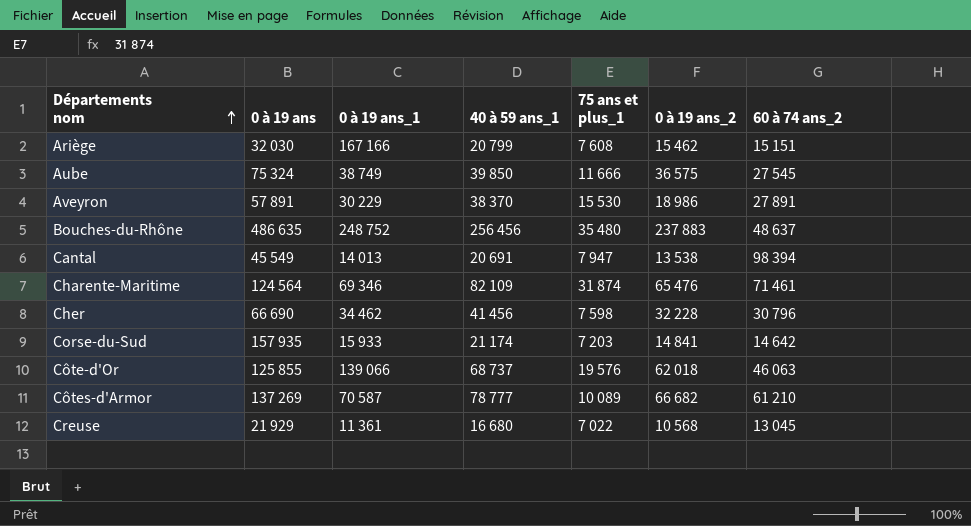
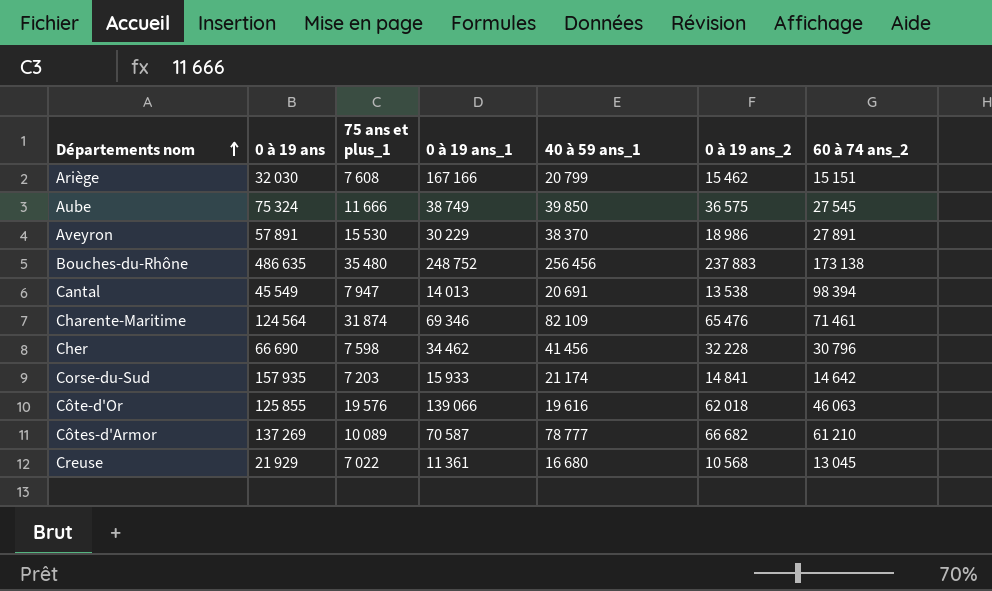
column 75 ans et plus_1 | position: 5 -> 3
Bouches-du-Rhône | 60 à 74 ans_2: 48 637 -> 173 138
Côte-d'Or | 40 à 59 ans_1: 68 737 -> 19 616

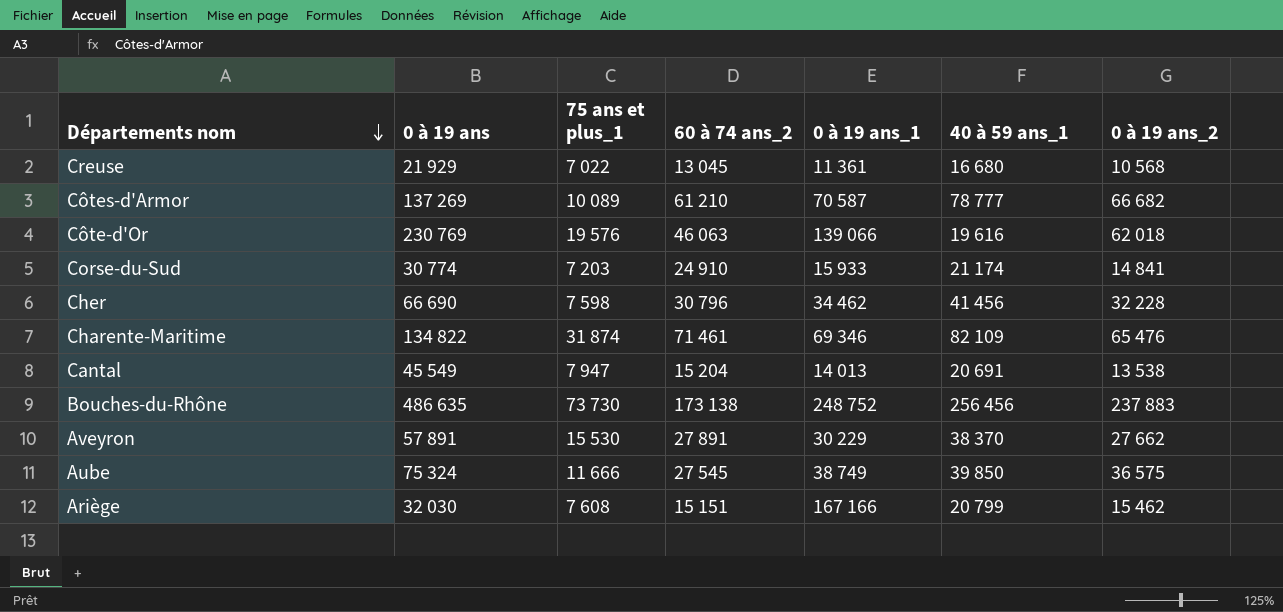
row order: Départements nom ascending -> Départements nom descending
column 60 à 74 ans_2 | position: 7 -> 4
Côte-d'Or | 0 à 19 ans: 125 855 -> 230 769
Corse-du-Sud | 0 à 19 ans: 157 935 -> 30 774
Corse-du-Sud | 60 à 74 ans_2: 14 642 -> 24 910
Charente-Maritime | 0 à 19 ans: 124 564 -> 134 822
Cantal | 60 à 74 ans_2: 98 394 -> 15 204
Bouches-du-Rhône | 75 ans et plus_1: 35 480 -> 73 730
Aveyron | 0 à 19 ans_2: 18 986 -> 27 662

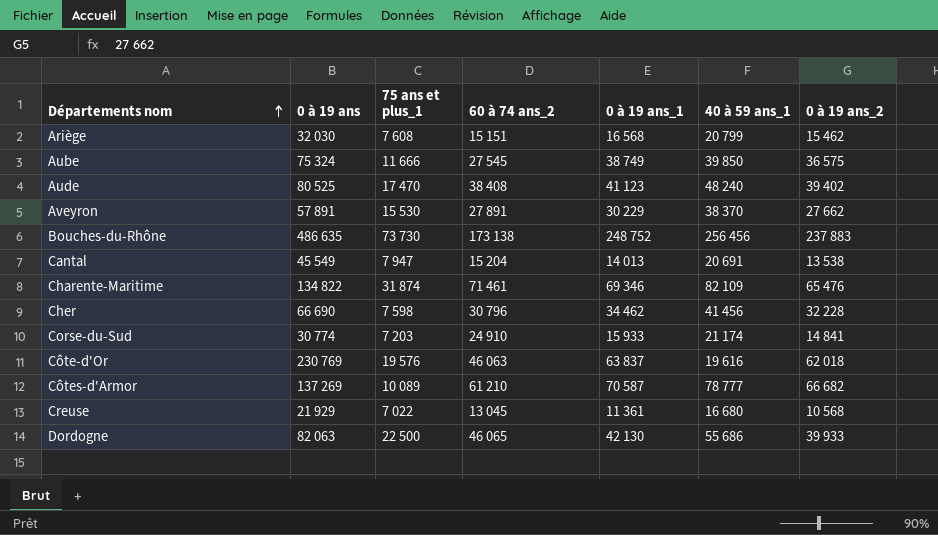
row order: Départements nom descending -> Départements nom ascending
Ariège | 0 à 19 ans_1: 167 166 -> 16 568
row Aude: none -> 80 525 | 17 470 | 38 408 | 41 123 | 48 240 | 39 402
Côte-d'Or | 0 à 19 ans_1: 139 066 -> 63 837
row Dordogne: none -> 82 063 | 22 500 | 46 065 | 42 130 | 55 686 | 39 933

